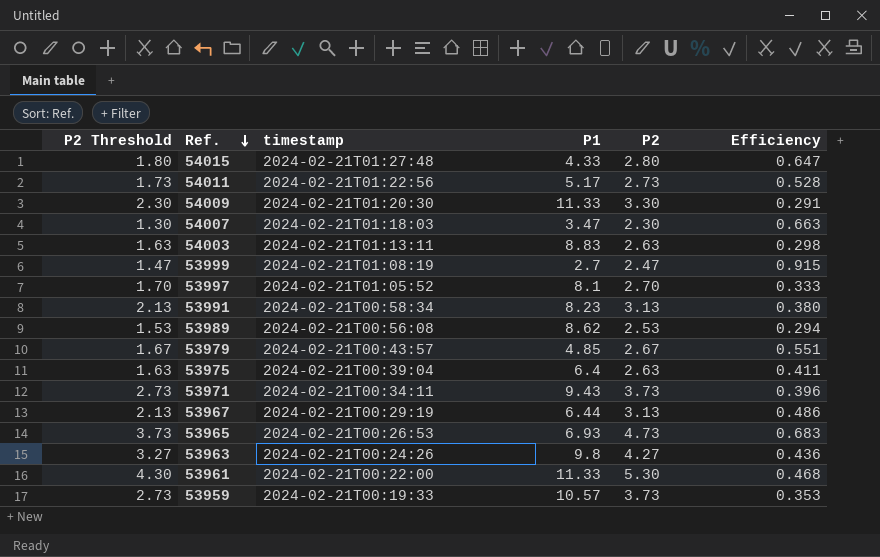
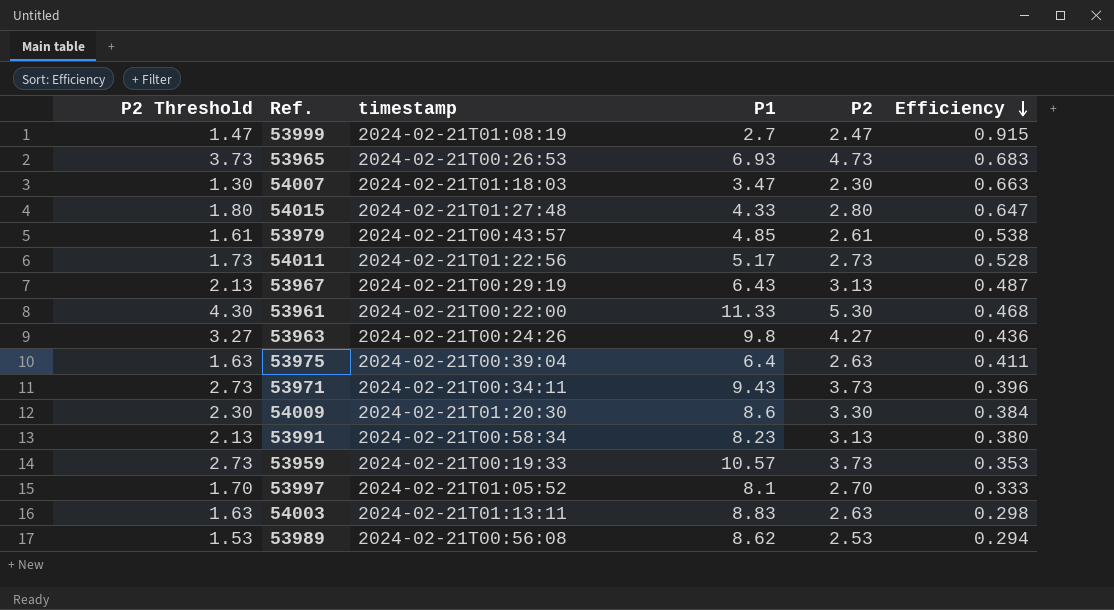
row order: Ref. descending -> Efficiency descending
53979 | P2 Threshold: 1.67 -> 1.61
53979 | P2: 2.67 -> 2.61
53979 | Efficiency: 0.551 -> 0.538
53967 | P1: 6.44 -> 6.43
53967 | Efficiency: 0.486 -> 0.487
54009 | P1: 11.33 -> 8.6
54009 | Efficiency: 0.291 -> 0.384

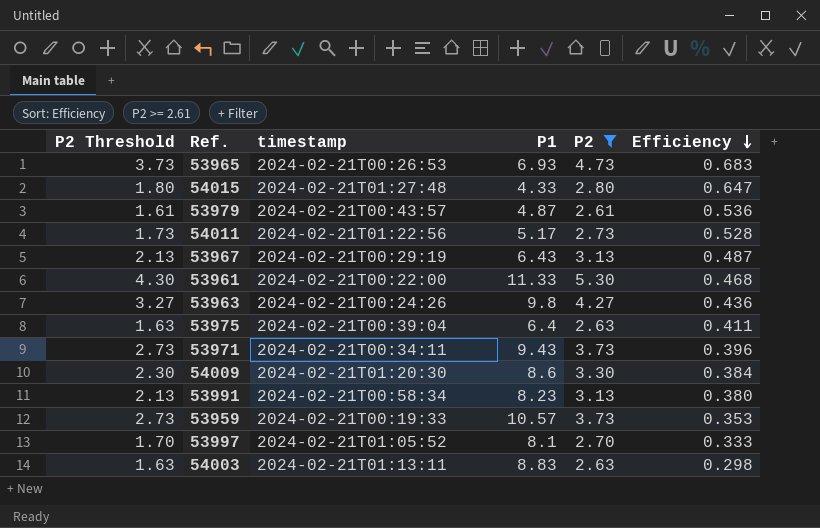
filter: none -> P2 >= 2.61
53979 | P1: 4.85 -> 4.87
53979 | Efficiency: 0.538 -> 0.536

